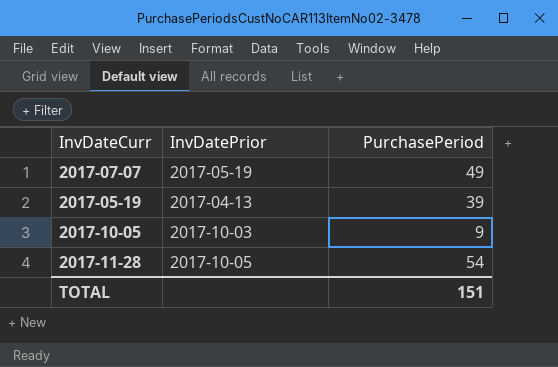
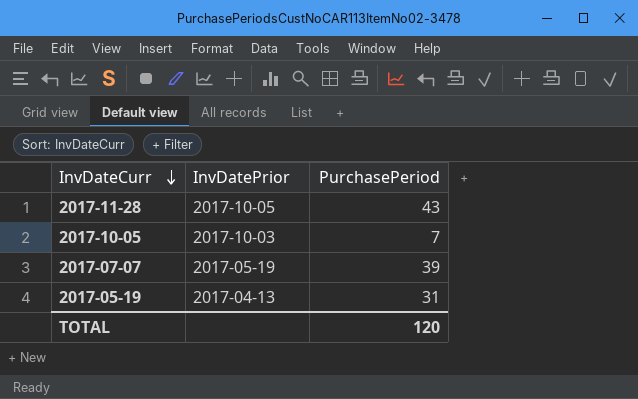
row order: none -> InvDateCurr descending
2017-11-28 | PurchasePeriod: 54 -> 43
2017-10-05 | PurchasePeriod: 9 -> 7
2017-07-07 | PurchasePeriod: 49 -> 39
2017-05-19 | PurchasePeriod: 39 -> 31
TOTAL | PurchasePeriod: 151 -> 120

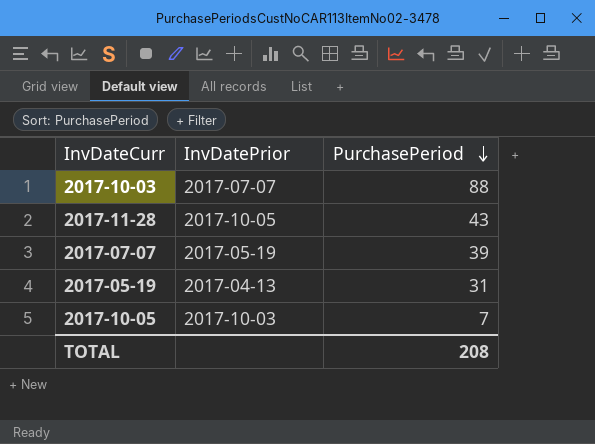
row order: InvDateCurr descending -> PurchasePeriod descending
row 2017-10-03: none -> 2017-07-07 | 88
TOTAL | PurchasePeriod: 120 -> 208

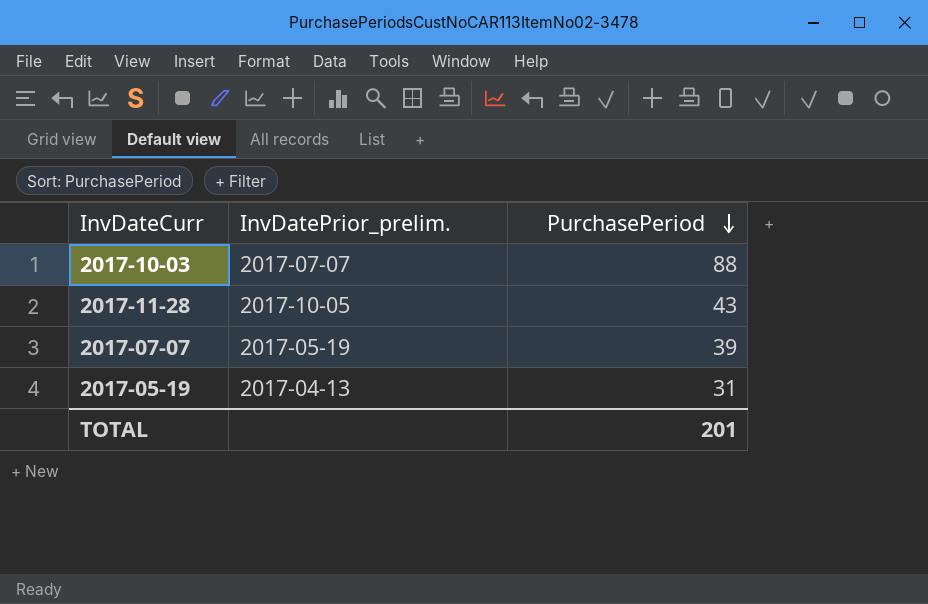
column name: InvDatePrior -> InvDatePrior_prelim.
row 2017-10-05: 2017-10-03 | 7 -> none
TOTAL | PurchasePeriod: 208 -> 201

